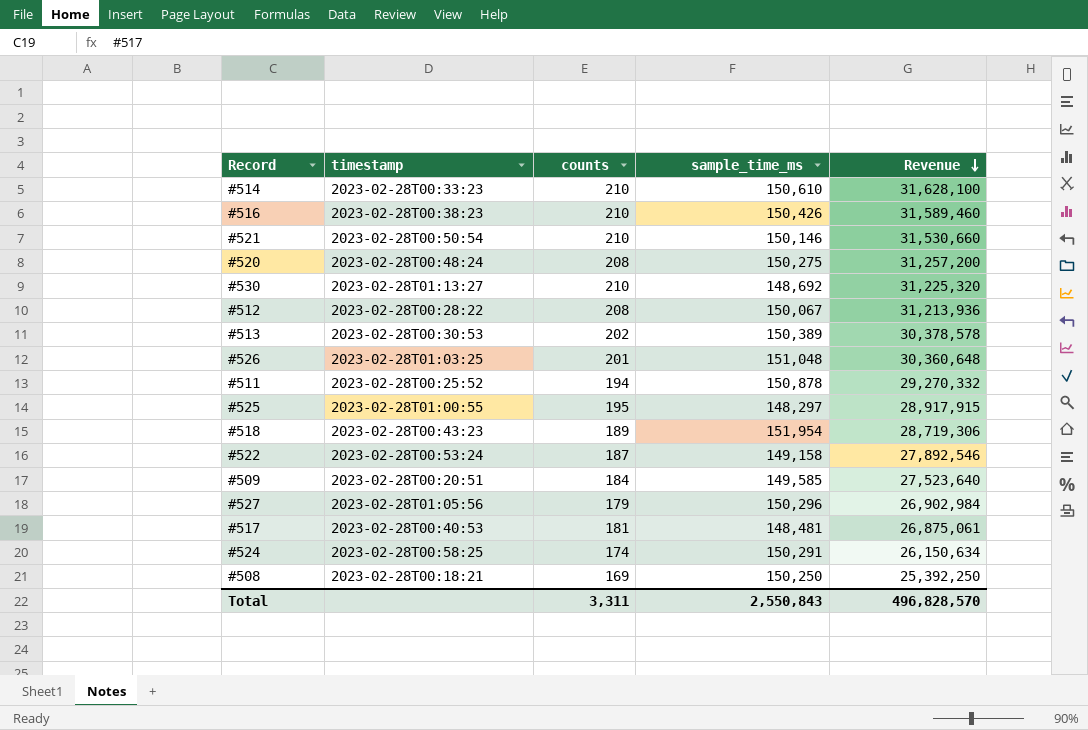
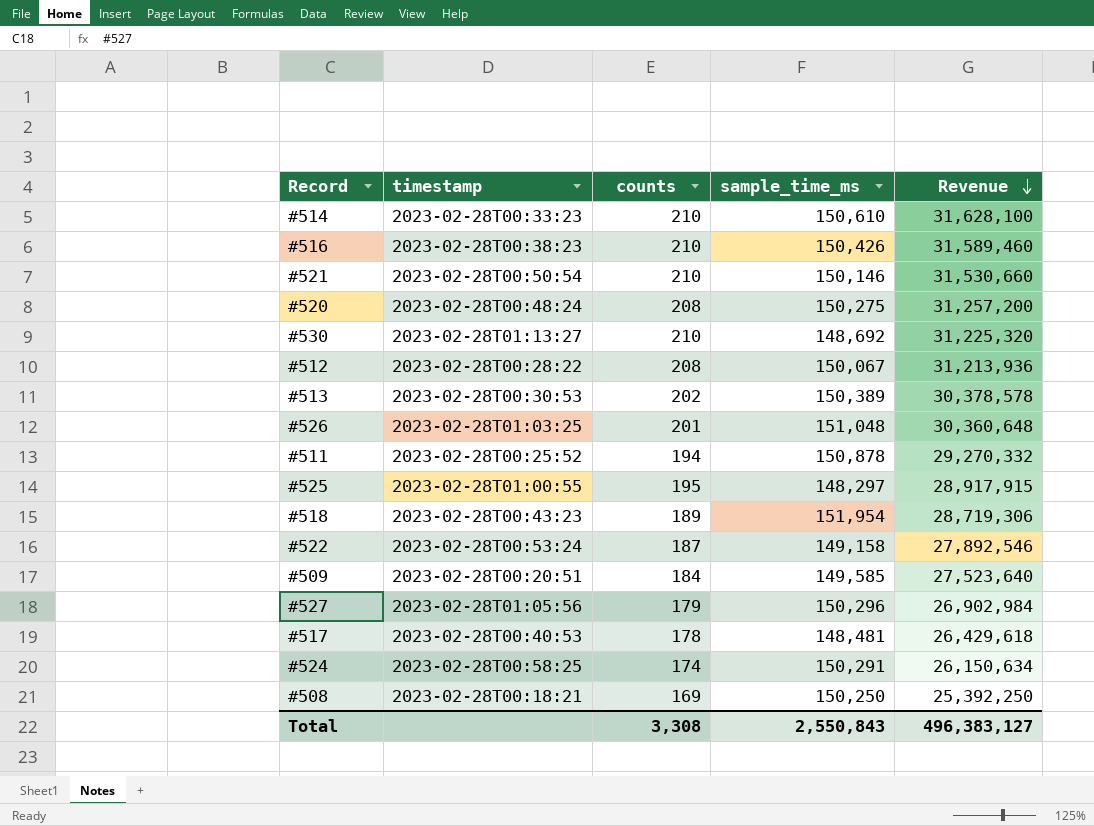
#517 | counts: 181 -> 178
#517 | Revenue: 26,875,061 -> 26,429,618
Total | counts: 3,311 -> 3,308
Total | Revenue: 496,828,570 -> 496,383,127

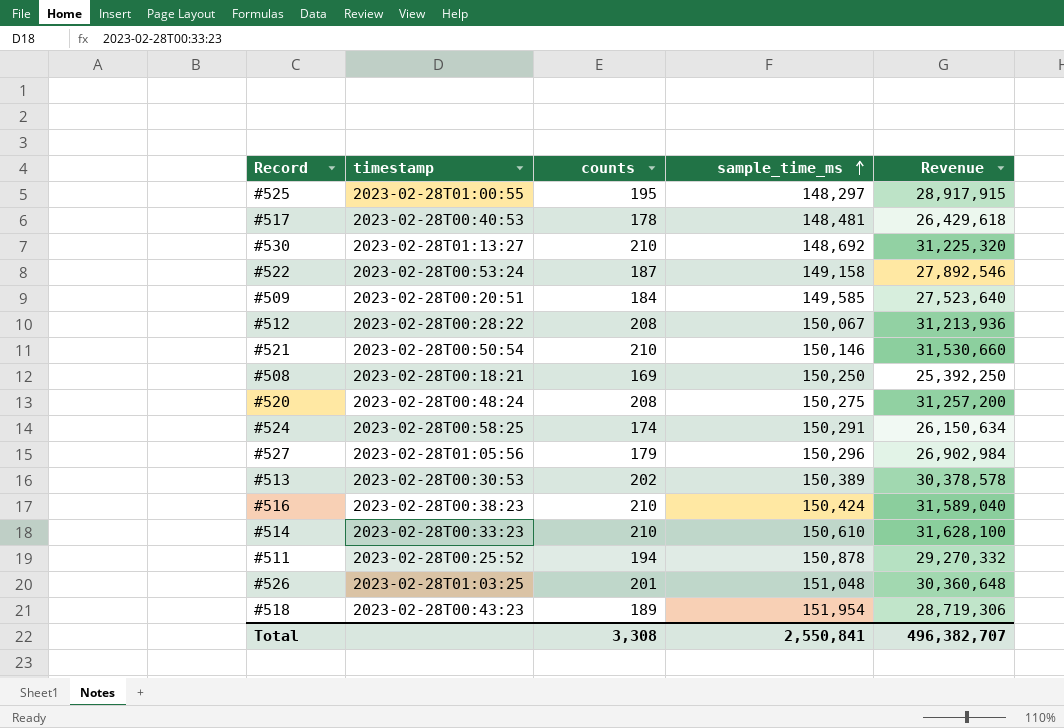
row order: Revenue descending -> sample_time_ms ascending
#516 | sample_time_ms: 150,426 -> 150,424
#516 | Revenue: 31,589,460 -> 31,589,040
Total | sample_time_ms: 2,550,843 -> 2,550,841
Total | Revenue: 496,383,127 -> 496,382,707

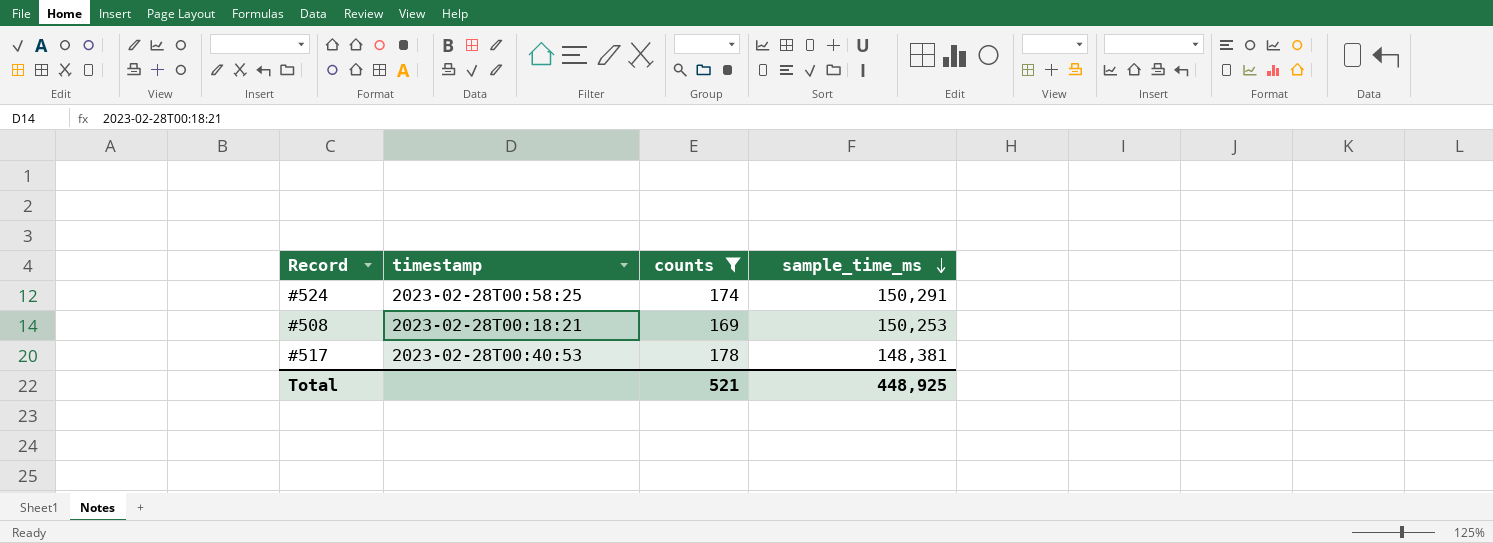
filter: none -> counts <= 178
row order: sample_time_ms ascending -> sample_time_ms descending
column Revenue | formula: [counts] * [sample_time_ms] -> none
#508 | sample_time_ms: 150,250 -> 150,253
#517 | sample_time_ms: 148,481 -> 148,381
Total | counts: 3,308 -> 521
Total | sample_time_ms: 2,550,841 -> 448,925

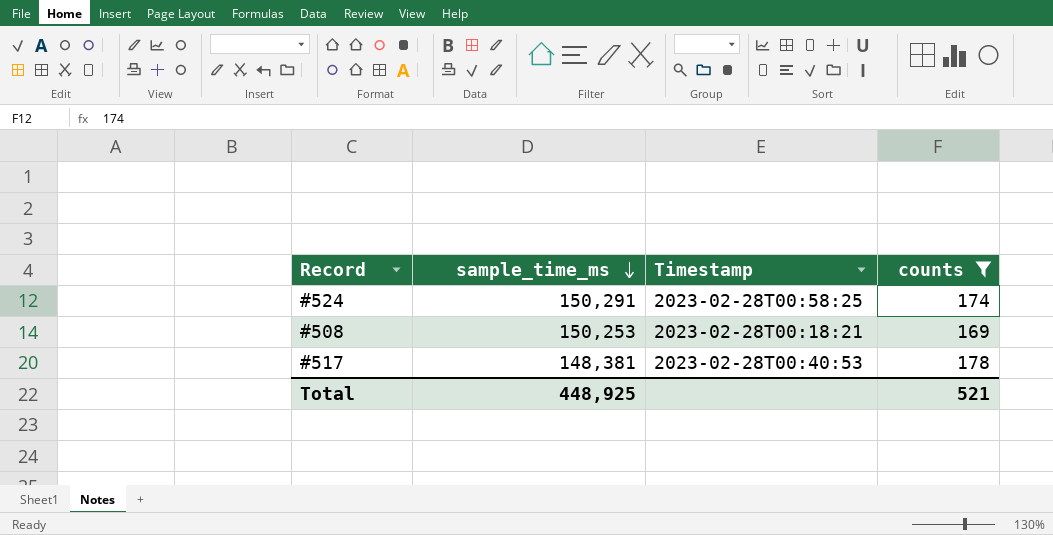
column sample_time_ms | position: 4 -> 2
column name: timestamp -> Timestamp

